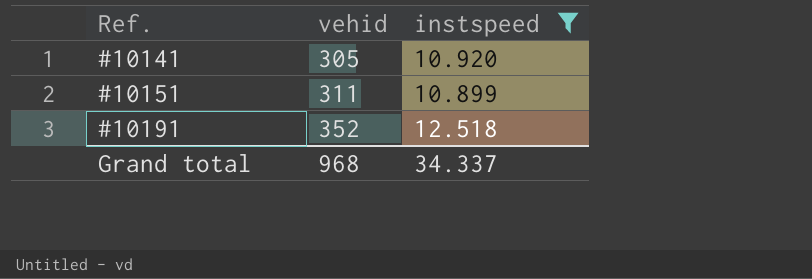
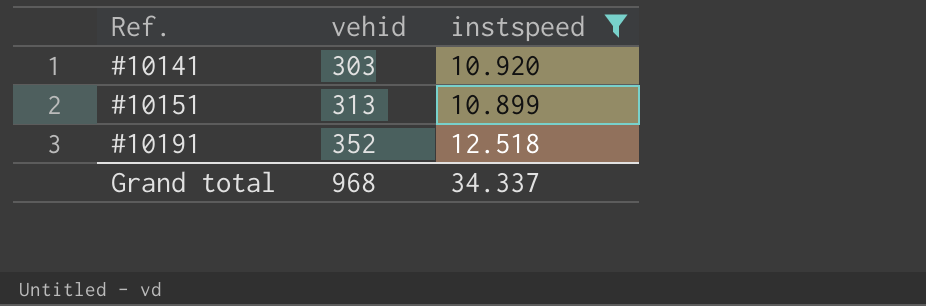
#10141 | vehid: 305 -> 303
#10151 | vehid: 311 -> 313

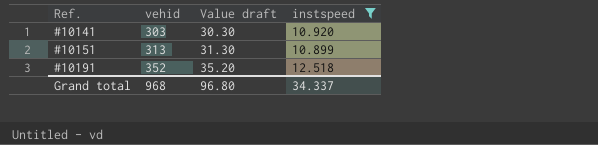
column Value draft | formula: none -> [vehid] * 0.1

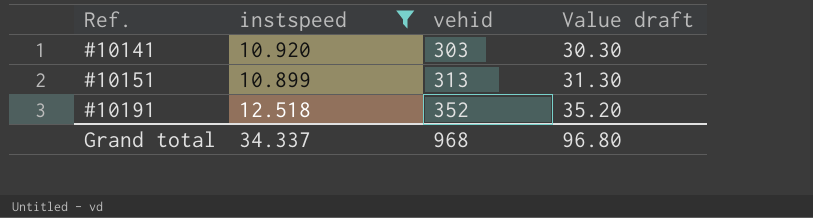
column instspeed | position: 4 -> 2

